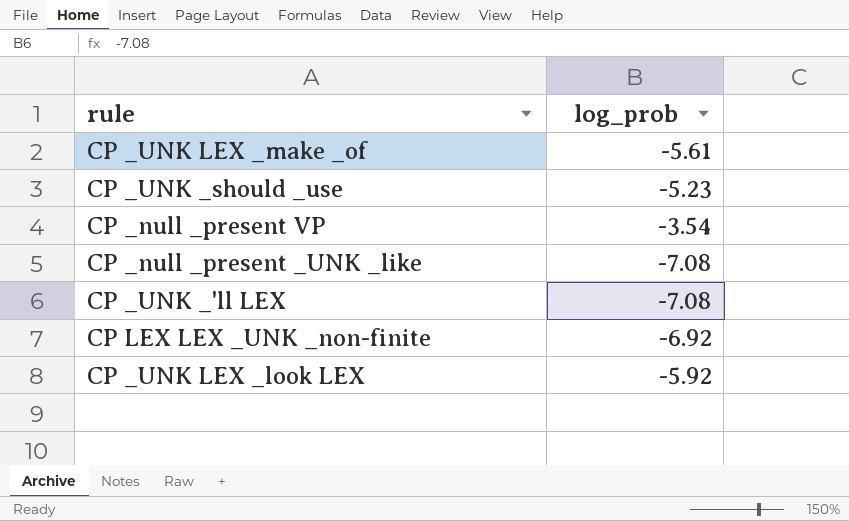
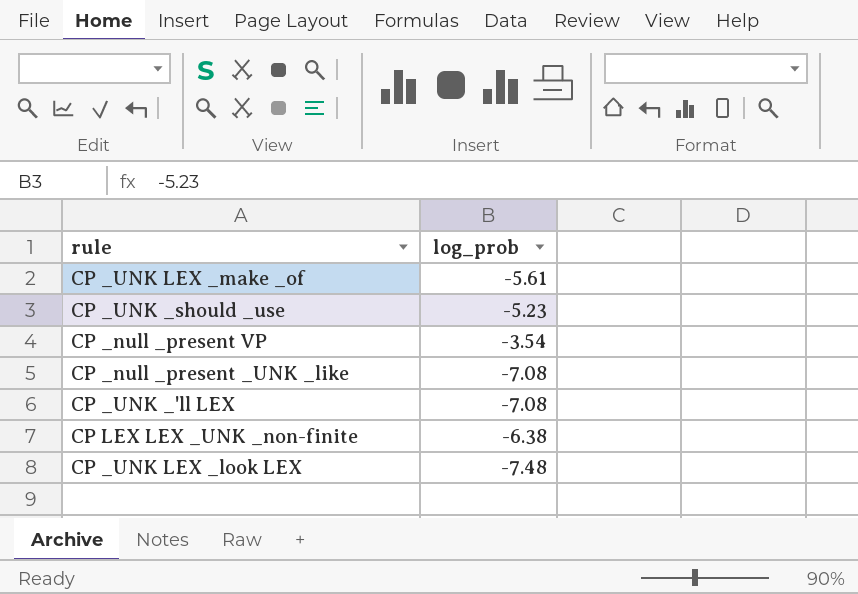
CP LEX LEX _UNK _non-finite | log_prob: -6.92 -> -6.38
CP _UNK LEX _look LEX | log_prob: -5.92 -> -7.48

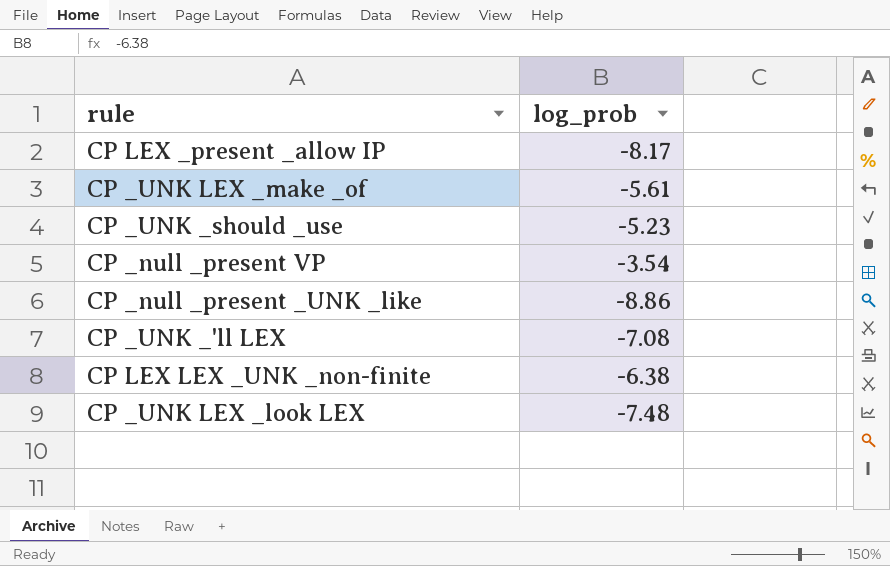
row CP LEX _present _allow IP: none -> -8.17
CP _null _present _UNK _like | log_prob: -7.08 -> -8.86

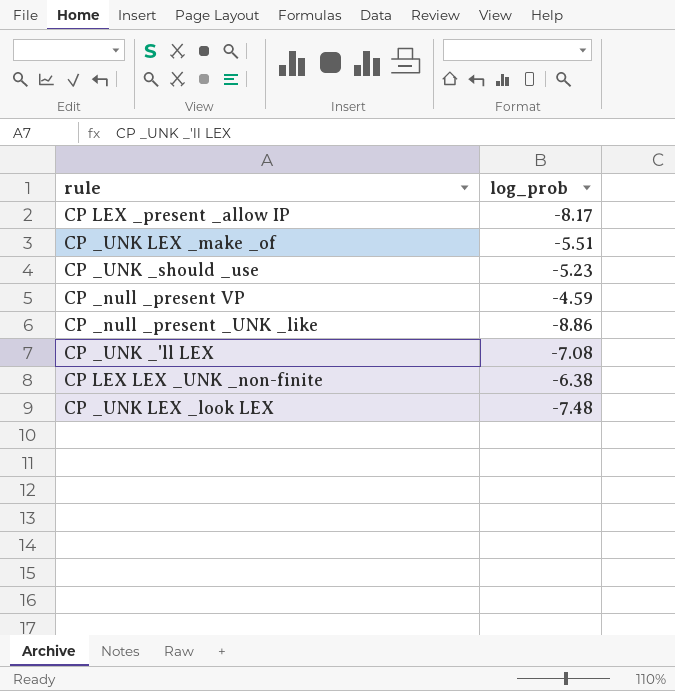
CP _UNK LEX _make _of | log_prob: -5.61 -> -5.51
CP _null _present VP | log_prob: -3.54 -> -4.59

